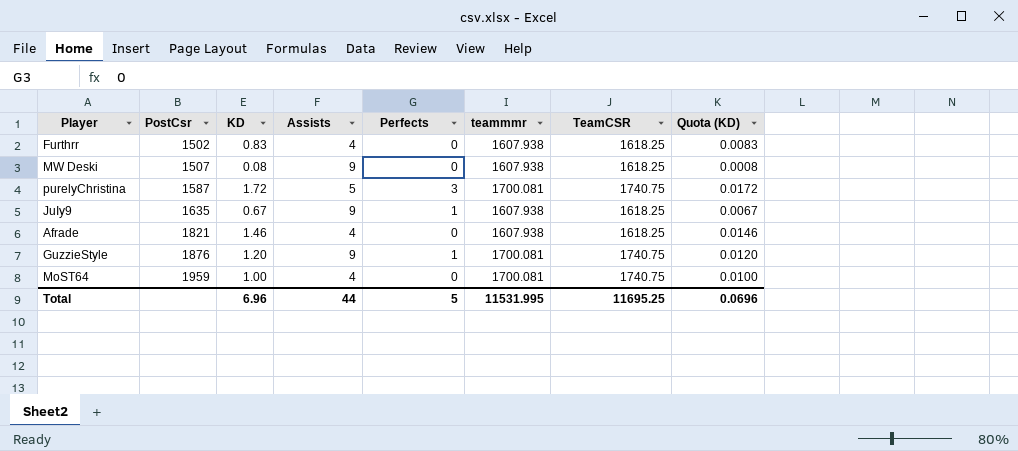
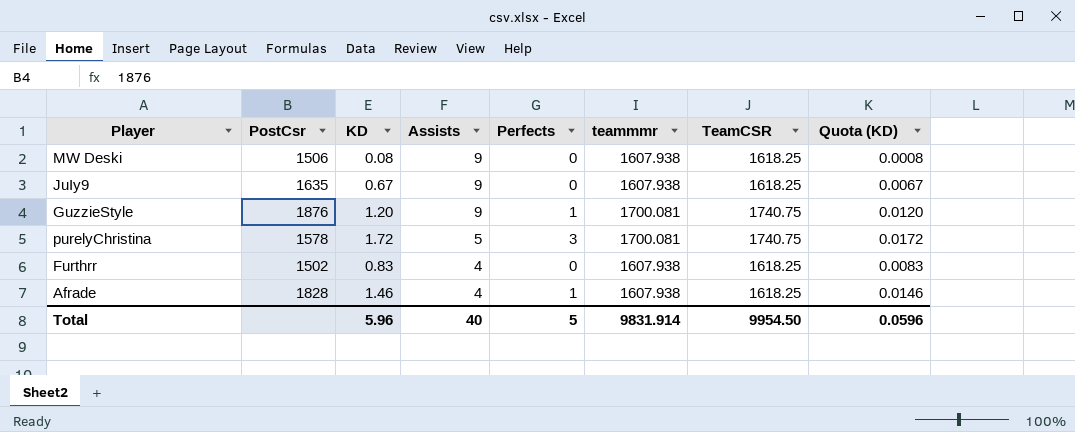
row order: PostCsr ascending -> Assists descending
row MoST64: 1959 | 1.00 | 4 | 0 | 1700.081 | 1740.75 | 0.0100 -> none
MW Deski | PostCsr: 1507 -> 1506
JuIy9 | Perfects: 1 -> 0
purelyChristina | PostCsr: 1587 -> 1578
Afrade | PostCsr: 1821 -> 1828
Afrade | Perfects: 0 -> 1
Total | KD: 6.96 -> 5.96
Total | Assists: 44 -> 40
Total | teammmr: 11531.995 -> 9831.914
Total | TeamCSR: 11695.25 -> 9954.50
Total | Quota (KD): 0.0696 -> 0.0596

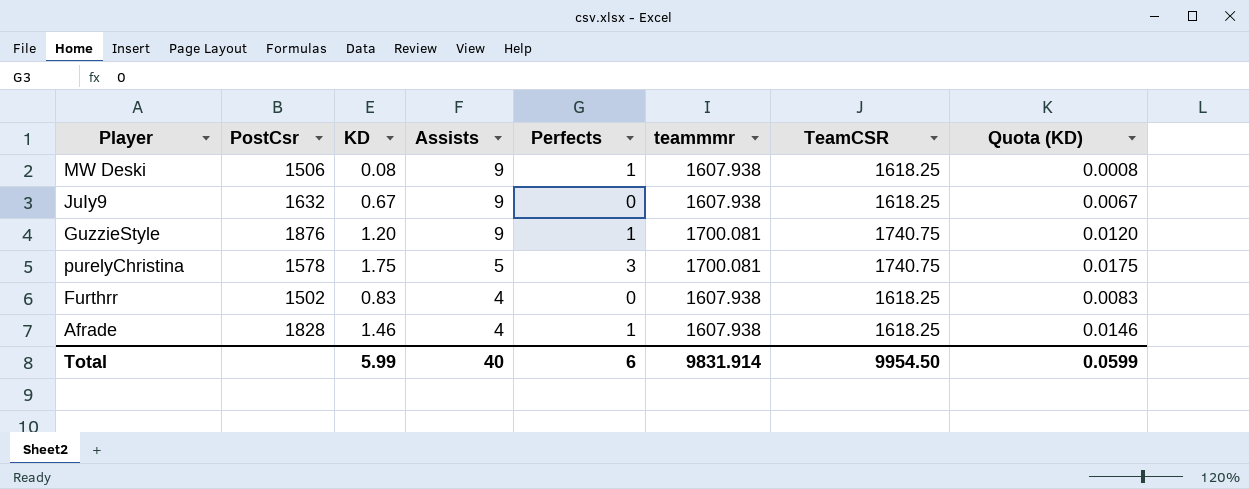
MW Deski | Perfects: 0 -> 1
JuIy9 | PostCsr: 1635 -> 1632
purelyChristina | KD: 1.72 -> 1.75
purelyChristina | Quota (KD): 0.0172 -> 0.0175
Total | KD: 5.96 -> 5.99
Total | Perfects: 5 -> 6
Total | Quota (KD): 0.0596 -> 0.0599

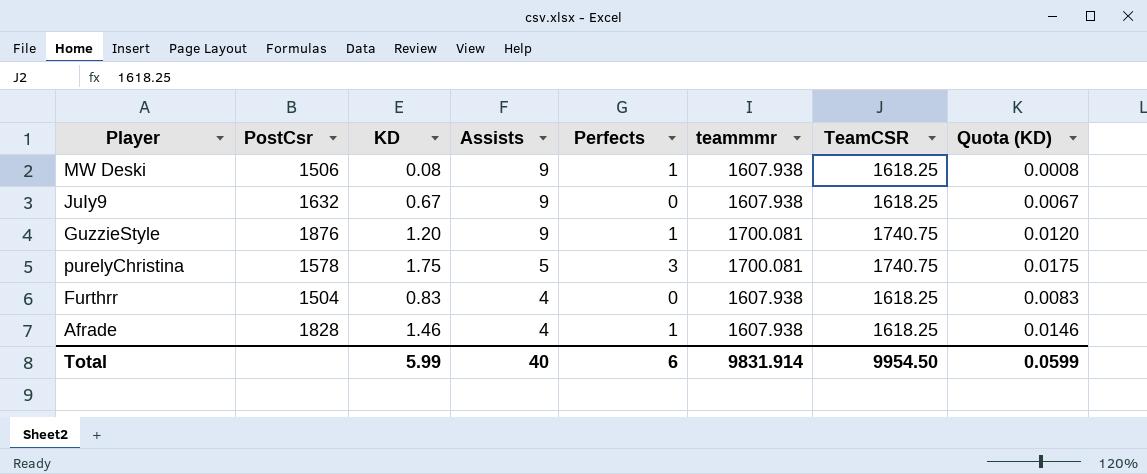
Furthrr | PostCsr: 1502 -> 1504

